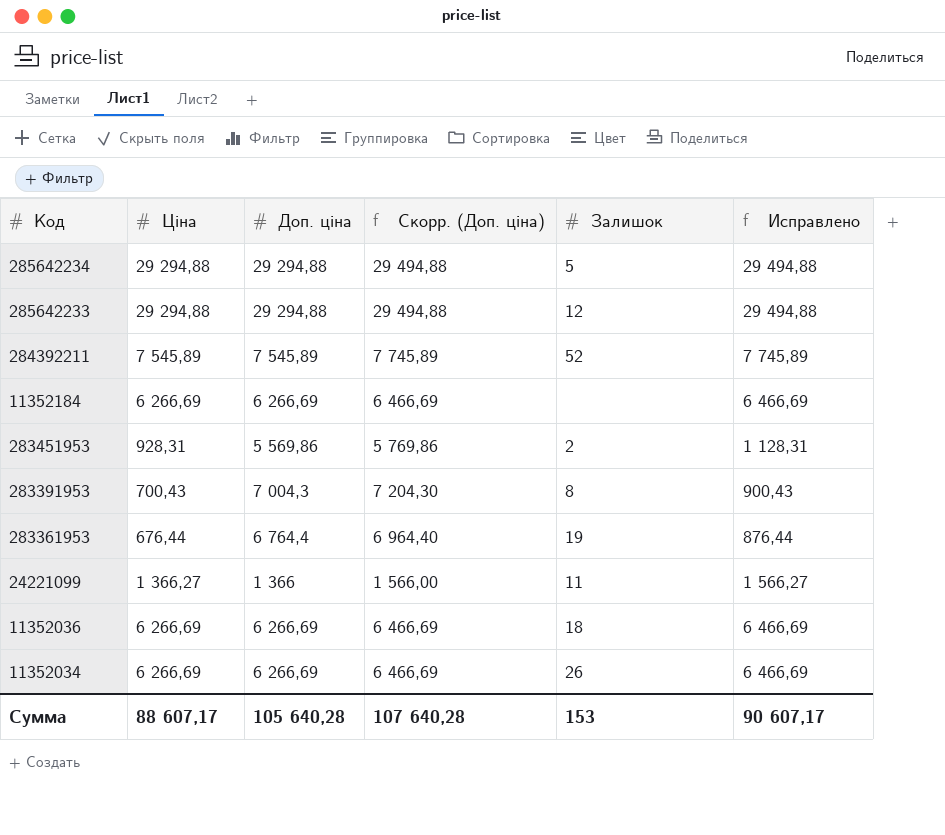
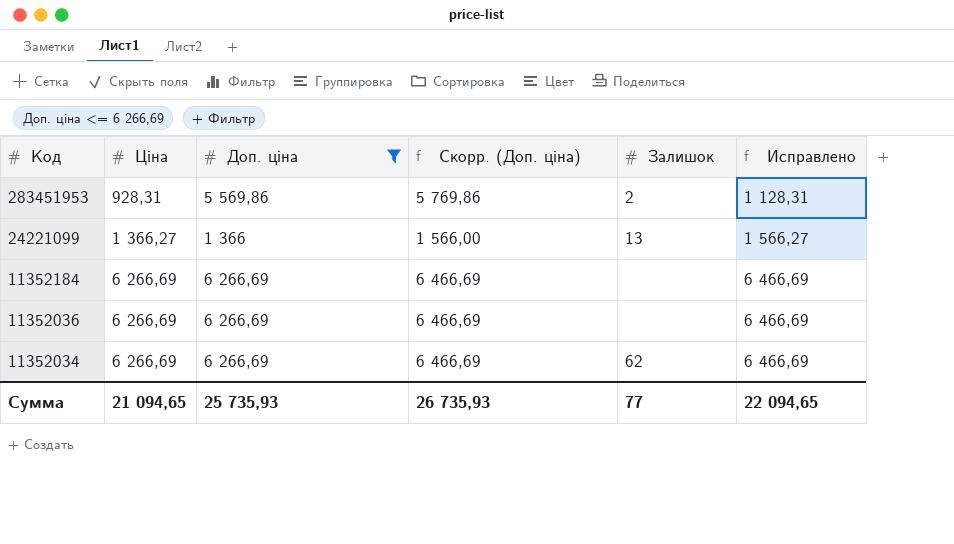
filter: none -> Доп. ціна <= 6 266,69
row order: none -> Код descending
24221099 | Залишок: 11 -> 13
11352036 | Залишок: 18 -> none
11352034 | Залишок: 26 -> 62
Сумма | Ціна: 88 607,17 -> 21 094,65
Сумма | Доп. ціна: 105 640,28 -> 25 735,93
Сумма | Скорр. (Доп. ціна): 107 640,28 -> 26 735,93
Сумма | Залишок: 153 -> 77
Сумма | Исправлено: 90 607,17 -> 22 094,65

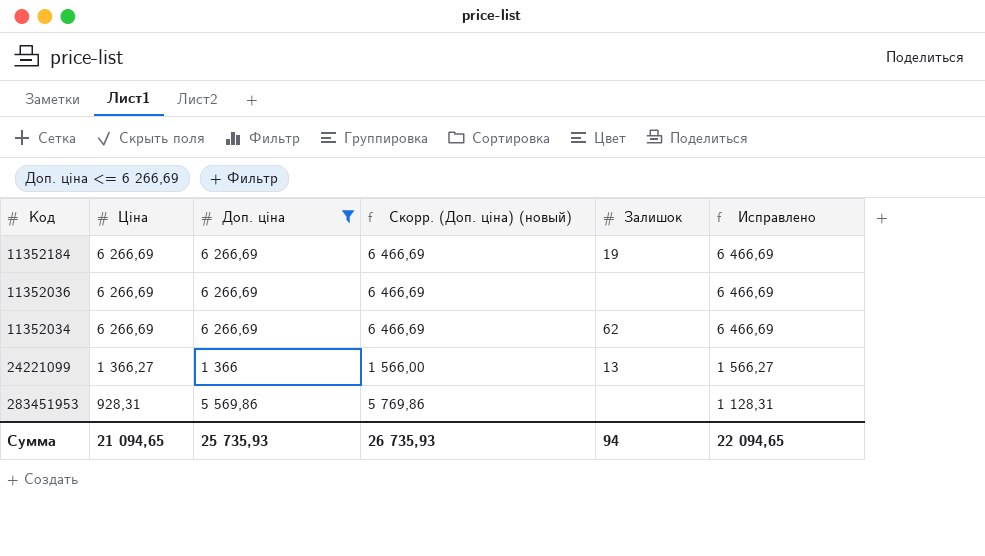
row order: Код descending -> Ціна descending
column name: Скорр. (Доп. ціна) -> Скорр. (Доп. ціна) (новый)
11352184 | Залишок: none -> 19
283451953 | Залишок: 2 -> none
Сумма | Залишок: 77 -> 94

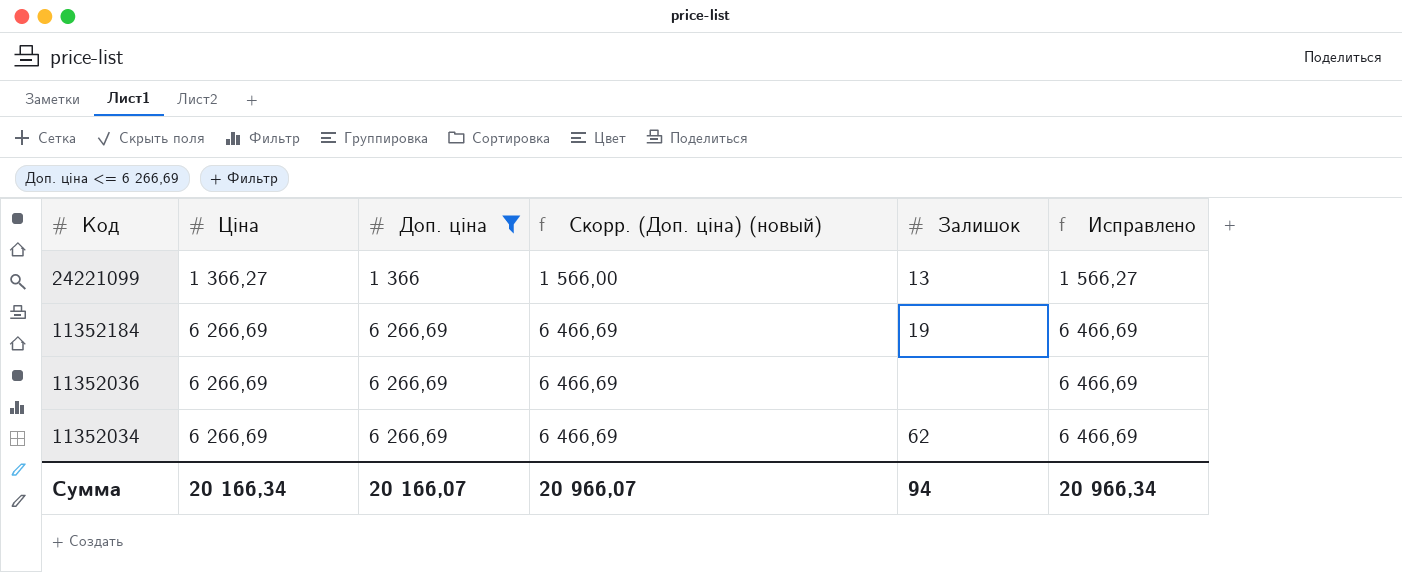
row order: Ціна descending -> Код descending
row 283451953: 928,31 | 5 569,86 | 5 769,86 | none | 1 128,31 -> none
Сумма | Ціна: 21 094,65 -> 20 166,34
Сумма | Доп. ціна: 25 735,93 -> 20 166,07
Сумма | Скорр. (Доп. ціна) (новый): 26 735,93 -> 20 966,07
Сумма | Исправлено: 22 094,65 -> 20 966,34

